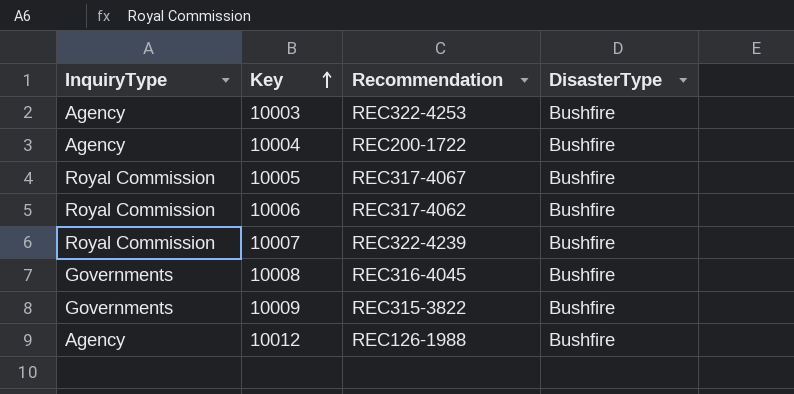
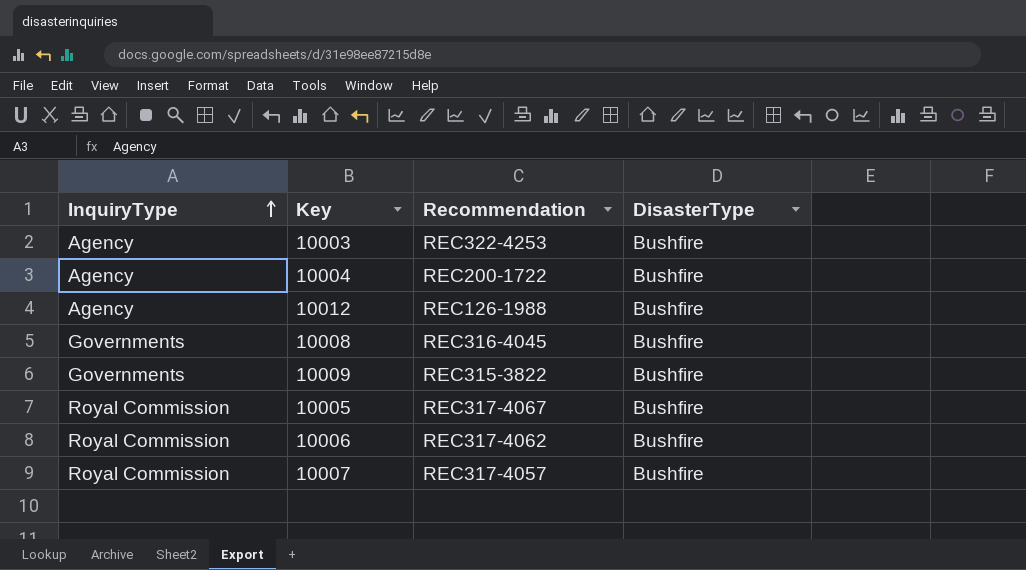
row order: Key ascending -> InquiryType ascending
10007 | Recommendation: REC322-4239 -> REC317-4057

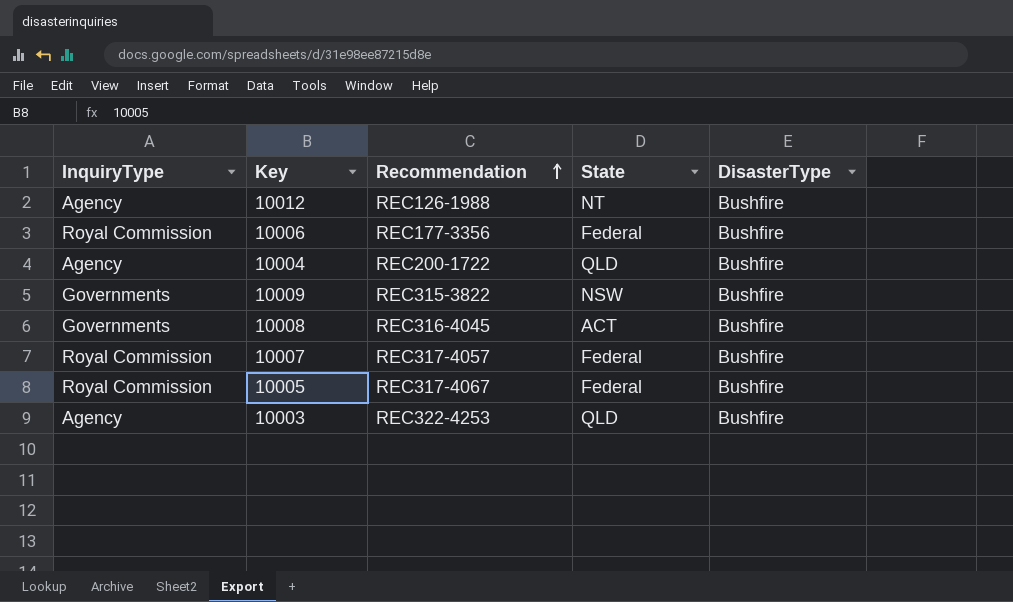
row order: InquiryType ascending -> Recommendation ascending
column State | position: none -> 4
10006 | Recommendation: REC317-4062 -> REC177-3356

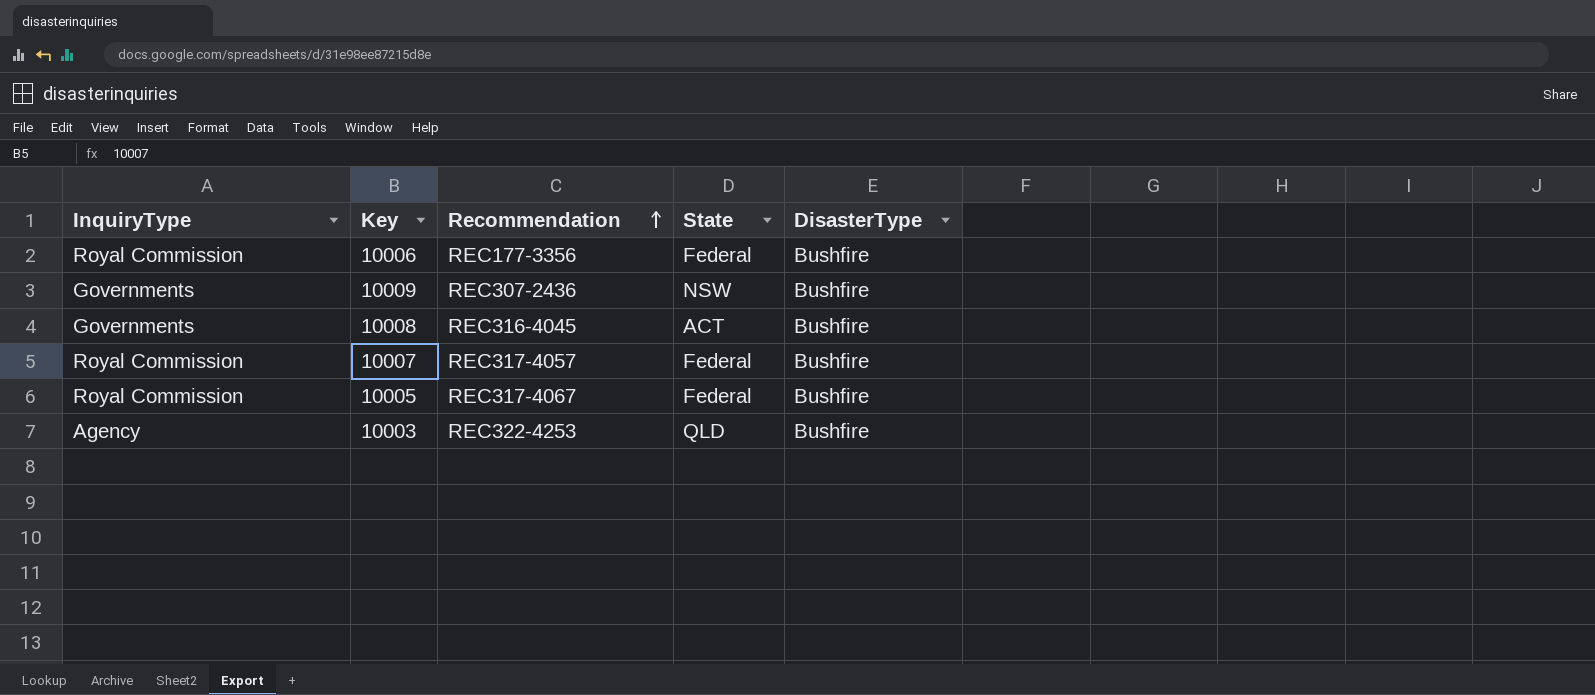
row 10012: Agency | REC126-1988 | NT | Bushfire -> none
row 10004: Agency | REC200-1722 | QLD | Bushfire -> none
10009 | Recommendation: REC315-3822 -> REC307-2436

